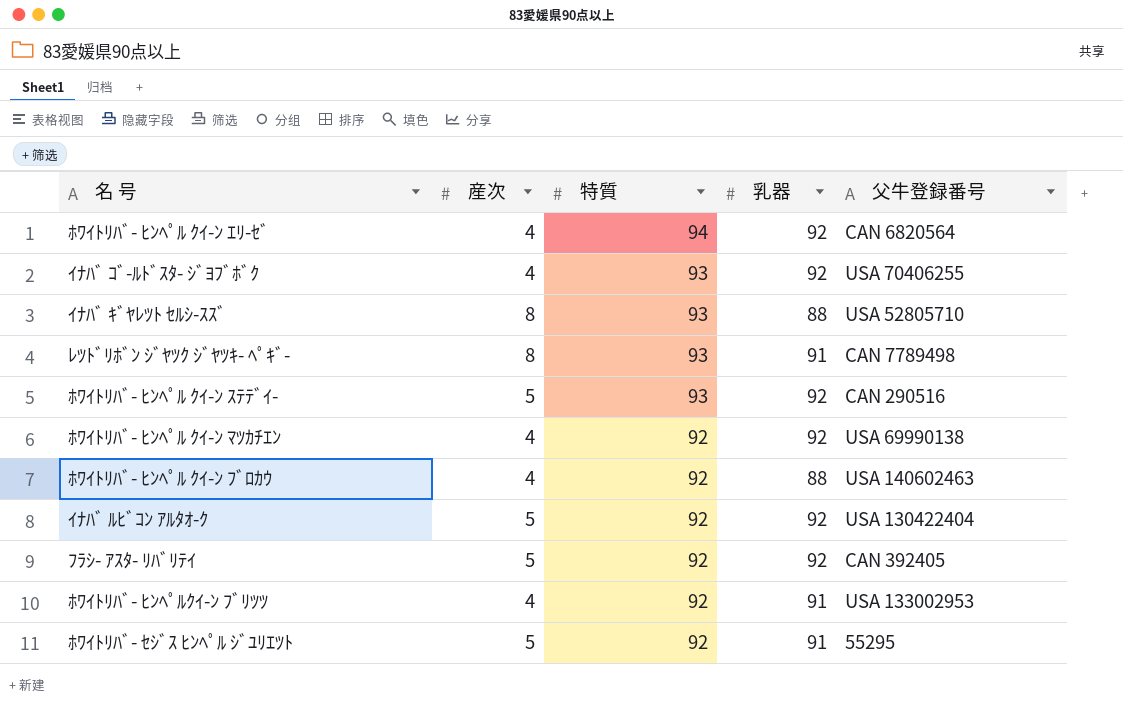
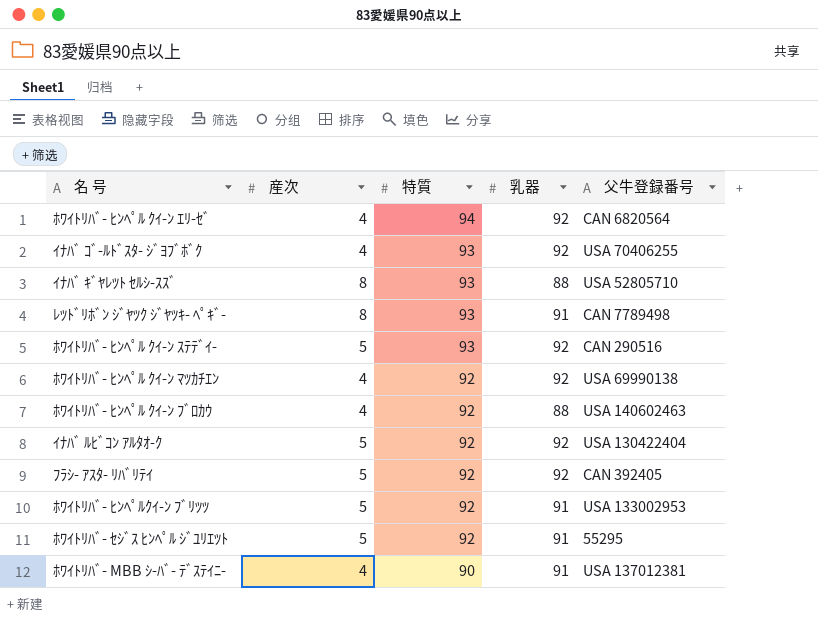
ﾎﾜｲﾄﾘﾊﾞ- ﾋﾝﾍﾟﾙｸｲ-ﾝ ﾌﾞﾘﾂﾂ | 産次: 4 -> 5
row ﾎﾜｲﾄﾘﾊﾞ- MBB ｼ-ﾊﾞ- ﾃﾞｽﾃｲﾆ-: none -> 4 | 90 | 91 | USA 137012381

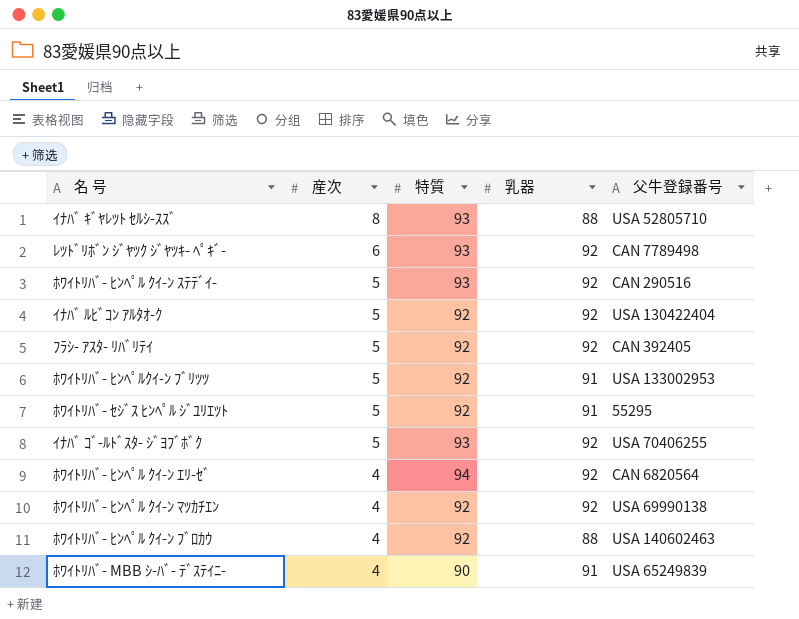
row order: 特質 descending -> 産次 descending
ﾚﾂﾄﾞﾘﾎﾞﾝ ｼﾞﾔﾂｸ ｼﾞﾔﾂｷ- ﾍﾟｷﾞ- | 産次: 8 -> 6
ﾚﾂﾄﾞﾘﾎﾞﾝ ｼﾞﾔﾂｸ ｼﾞﾔﾂｷ- ﾍﾟｷﾞ- | 乳器: 91 -> 92
ｲﾅﾊﾞ ｺﾞ-ﾙﾄﾞｽﾀ- ｼﾞﾖﾌﾞﾎﾞｸ | 産次: 4 -> 5
ﾎﾜｲﾄﾘﾊﾞ- MBB ｼ-ﾊﾞ- ﾃﾞｽﾃｲﾆ- | 父牛登録番号: USA 137012381 -> USA 65249839

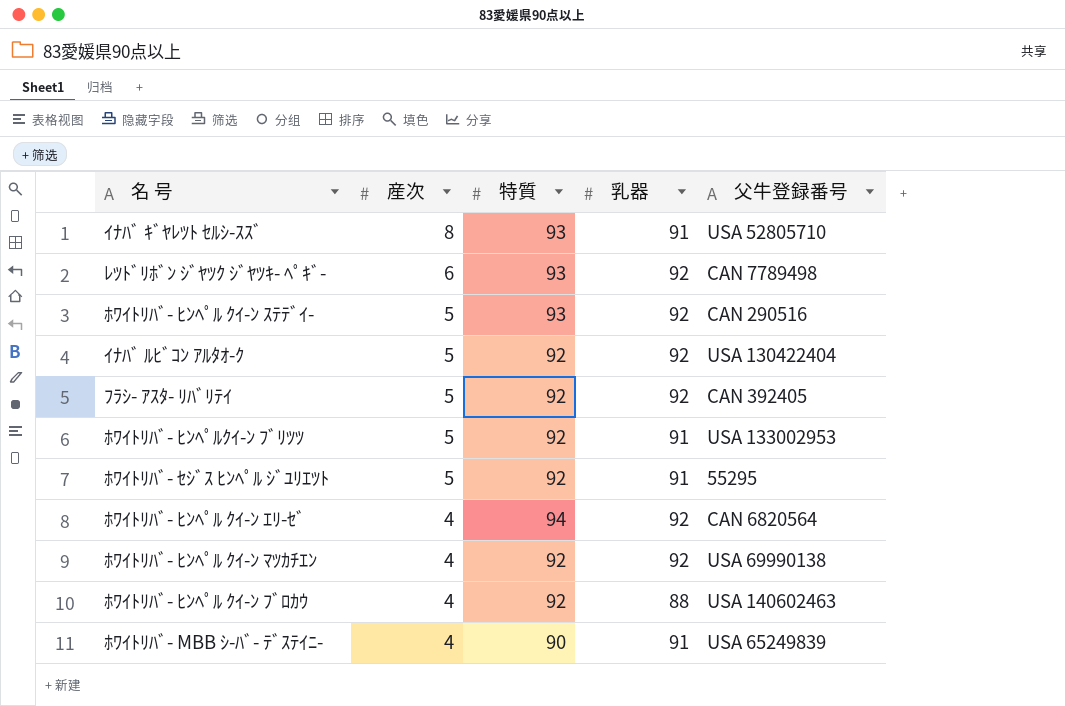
row ｲﾅﾊﾞ ｺﾞ-ﾙﾄﾞｽﾀ- ｼﾞﾖﾌﾞﾎﾞｸ: 5 | 93 | 92 | USA 70406255 -> none
ｲﾅﾊﾞ ｷﾞﾔﾚﾂﾄ ｾﾙｼ-ｽｽﾞ | 乳器: 88 -> 91

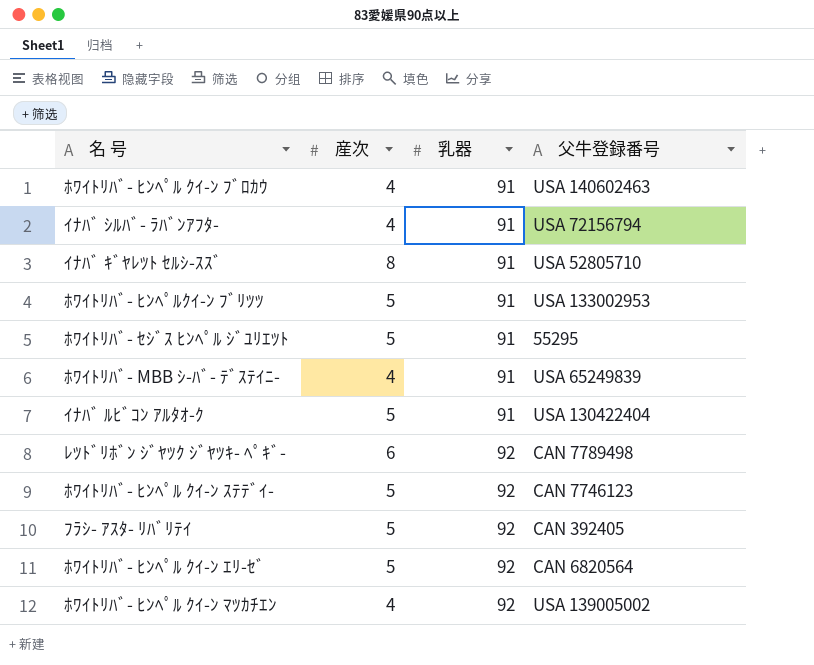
row order: 産次 descending -> 乳器 ascending
column 特質 | position: 3 -> none
ﾎﾜｲﾄﾘﾊﾞ- ﾋﾝﾍﾟﾙ ｸｲ-ﾝ ﾌﾞﾛｶｳ | 乳器: 88 -> 91
row ｲﾅﾊﾞ ｼﾙﾊﾞ- ﾗﾊﾞﾝｱﾌﾀ-: none -> 4 | 91 | USA 72156794
ｲﾅﾊﾞ ﾙﾋﾞｺﾝ ｱﾙﾀｵ-ｸ | 乳器: 92 -> 91
ﾎﾜｲﾄﾘﾊﾞ- ﾋﾝﾍﾟﾙ ｸｲ-ﾝ ｽﾃﾃﾞｲ- | 父牛登録番号: CAN 290516 -> CAN 7746123
ﾎﾜｲﾄﾘﾊﾞ- ﾋﾝﾍﾟﾙ ｸｲ-ﾝ ｴﾘ-ｾﾞ | 産次: 4 -> 5
ﾎﾜｲﾄﾘﾊﾞ- ﾋﾝﾍﾟﾙ ｸｲ-ﾝ ﾏﾂｶﾁｴﾝ | 父牛登録番号: USA 69990138 -> USA 139005002

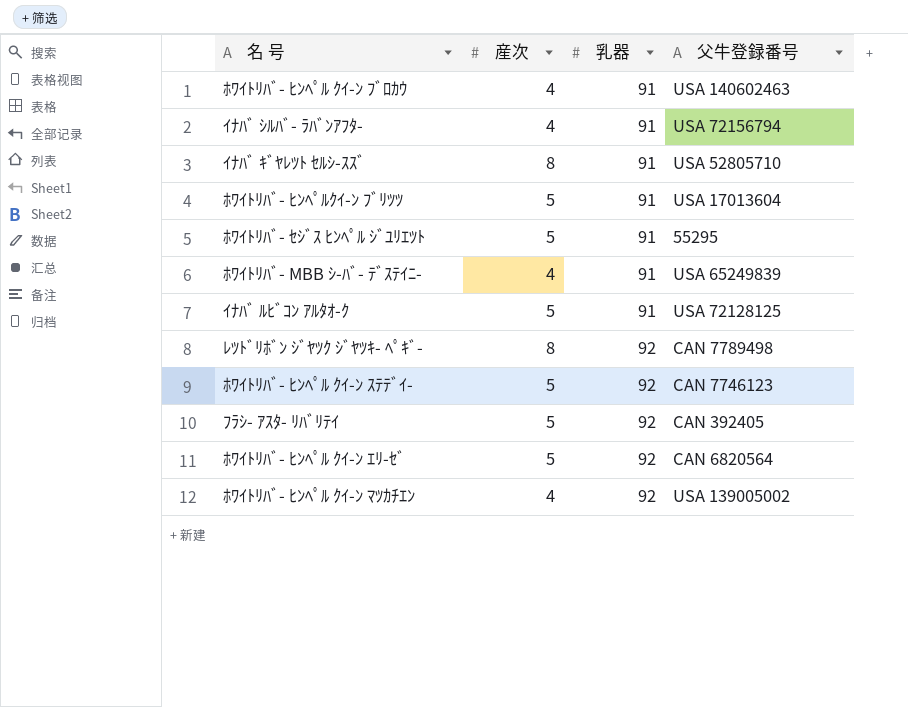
ﾎﾜｲﾄﾘﾊﾞ- ﾋﾝﾍﾟﾙｸｲ-ﾝ ﾌﾞﾘﾂﾂ | 父牛登録番号: USA 133002953 -> USA 17013604
ｲﾅﾊﾞ ﾙﾋﾞｺﾝ ｱﾙﾀｵ-ｸ | 父牛登録番号: USA 130422404 -> USA 72128125
ﾚﾂﾄﾞﾘﾎﾞﾝ ｼﾞﾔﾂｸ ｼﾞﾔﾂｷ- ﾍﾟｷﾞ- | 産次: 6 -> 8

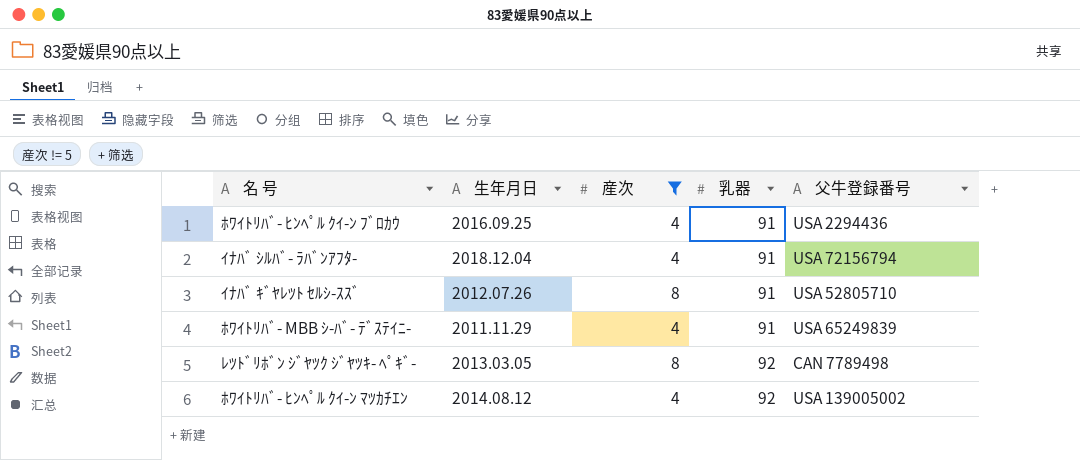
filter: none -> 産次 != 5
column 生年月日 | position: none -> 2
ﾎﾜｲﾄﾘﾊﾞ- ﾋﾝﾍﾟﾙ ｸｲ-ﾝ ﾌﾞﾛｶｳ | 父牛登録番号: USA 140602463 -> USA 2294436

